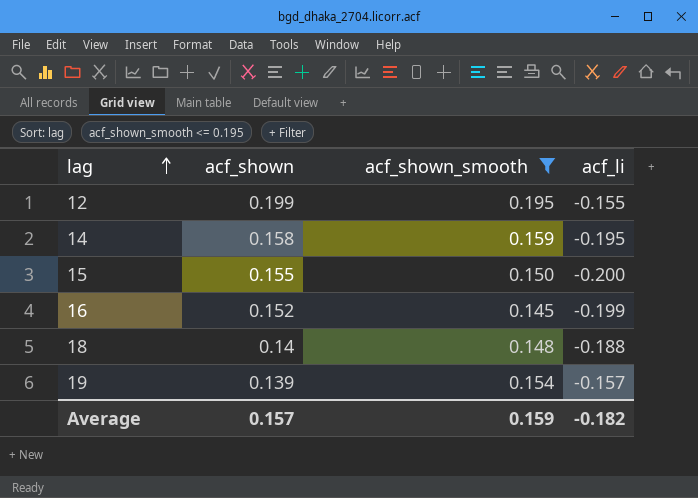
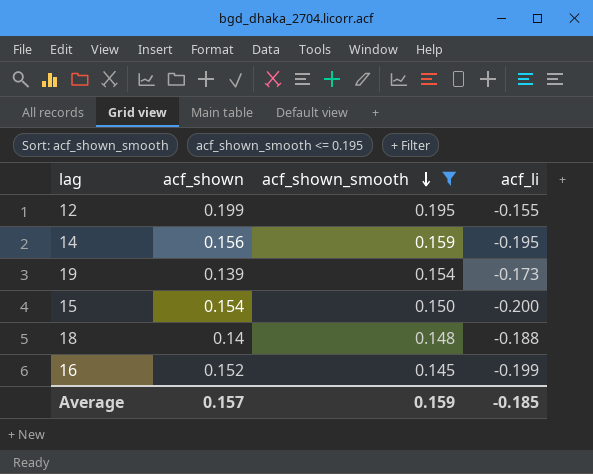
row order: lag ascending -> acf_shown_smooth descending
14 | acf_shown: 0.158 -> 0.156
19 | acf_li: -0.157 -> -0.173
15 | acf_shown: 0.155 -> 0.154
Average | acf_li: -0.182 -> -0.185

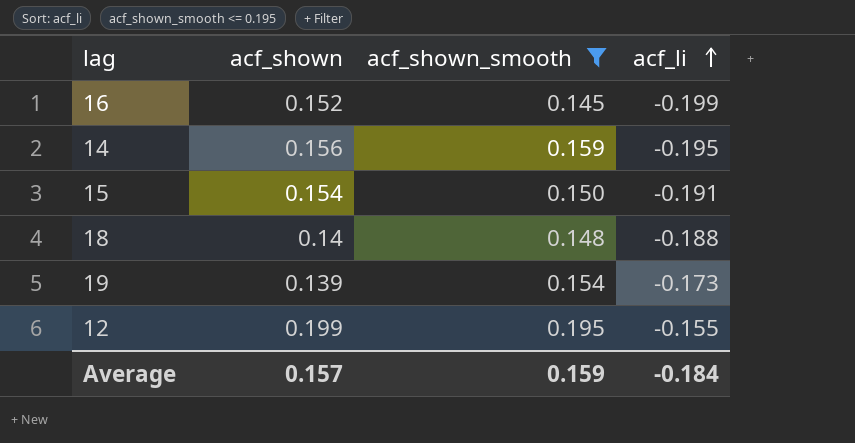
row order: acf_shown_smooth descending -> acf_li ascending
15 | acf_li: -0.200 -> -0.191
Average | acf_li: -0.185 -> -0.184

